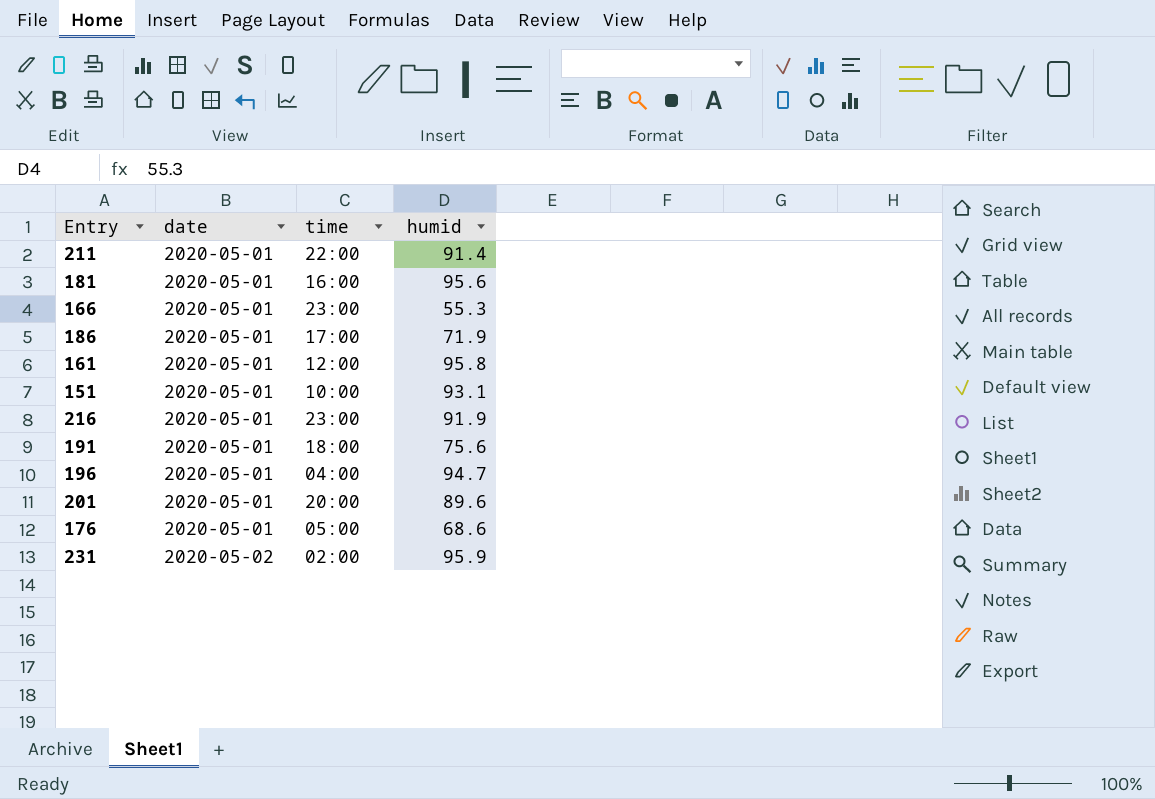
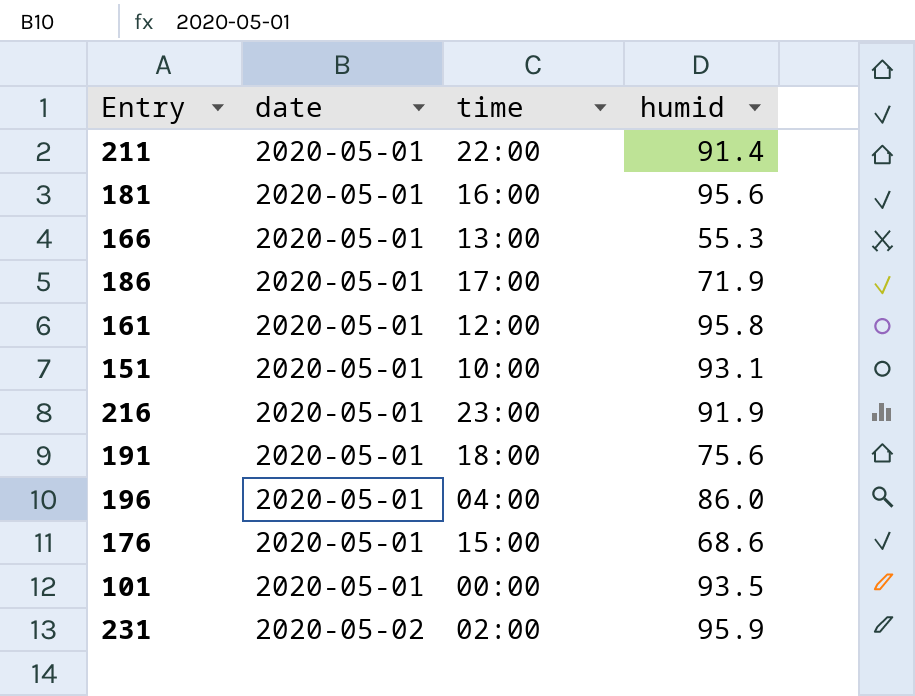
row 201: 2020-05-01 | 20:00 | 89.6 -> none
166 | time: 23:00 -> 13:00
196 | humid: 94.7 -> 86.0
176 | time: 05:00 -> 15:00
row 101: none -> 2020-05-01 | 00:00 | 93.5

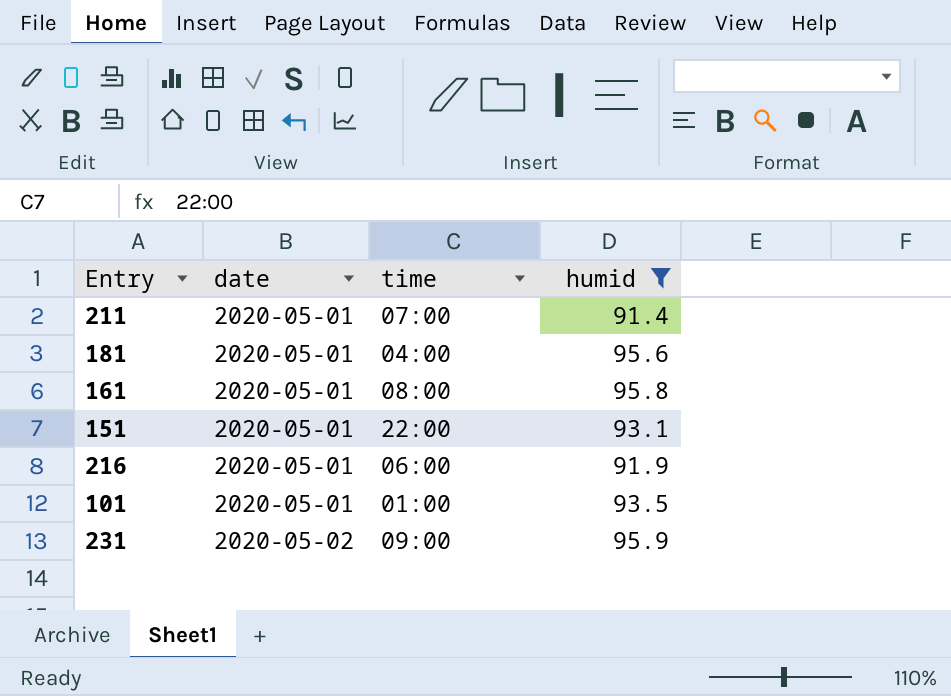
filter: none -> humid >= 91.4
211 | time: 22:00 -> 07:00
181 | time: 16:00 -> 04:00
161 | time: 12:00 -> 08:00
151 | time: 10:00 -> 22:00
216 | time: 23:00 -> 06:00
101 | time: 00:00 -> 01:00
231 | time: 02:00 -> 09:00

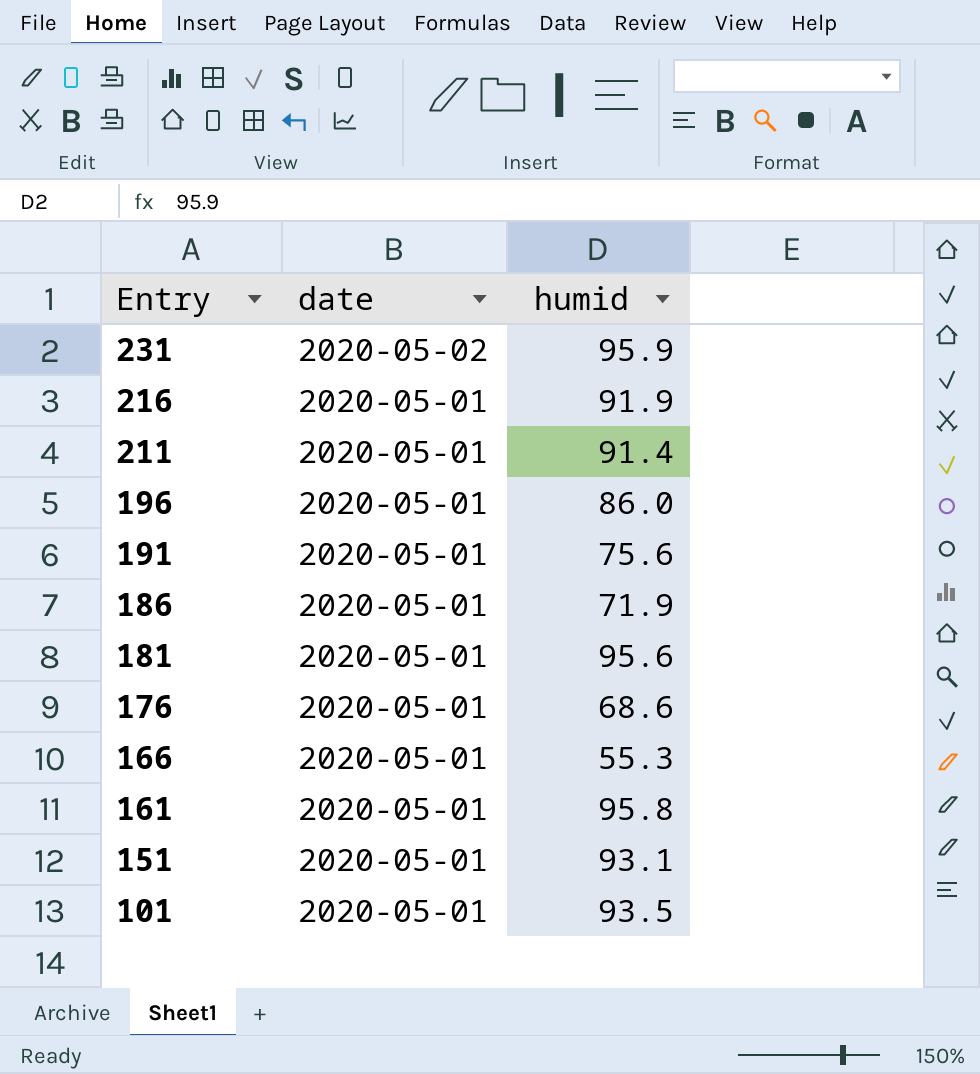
filter: humid >= 91.4 -> none
row order: date ascending -> Entry descending
column time | position: 3 -> none

